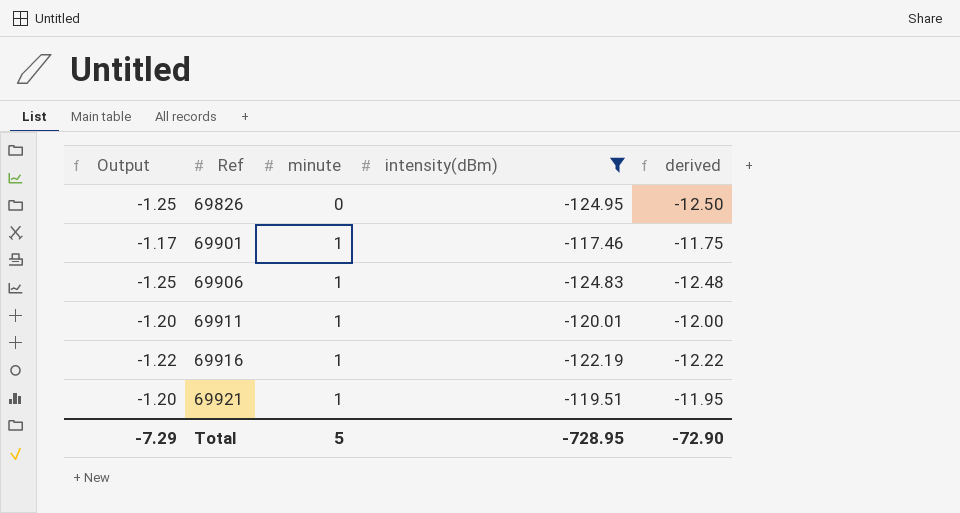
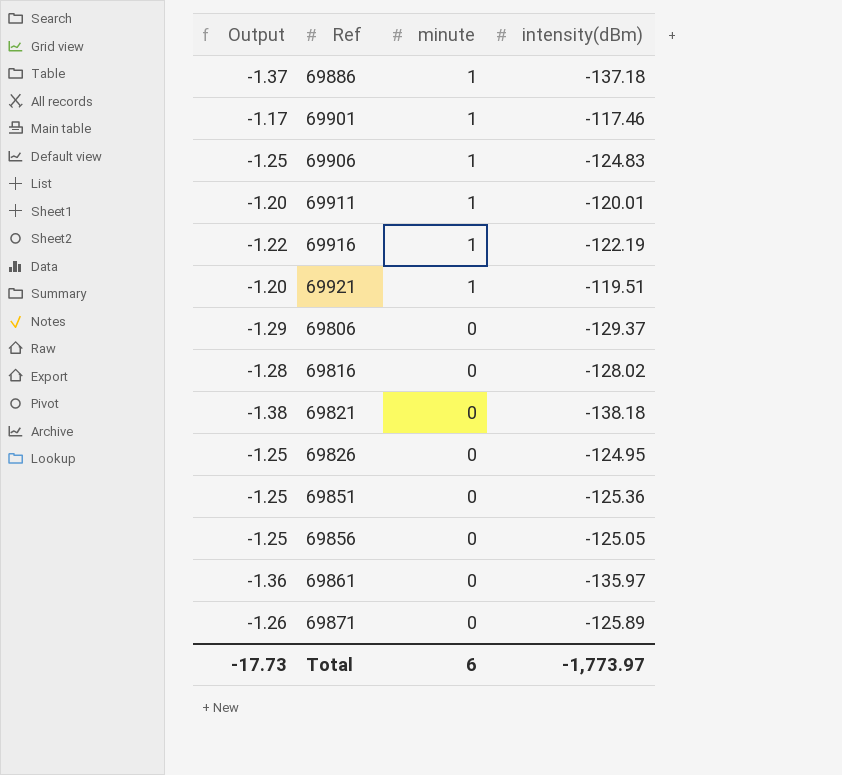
filter: intensity(dBm) >= -124.95 -> none
row order: Ref ascending -> minute descending
column derived | formula: [intensity(dBm)] * 0.1 -> none
Total | Output: -7.29 -> -17.73
Total | minute: 5 -> 6
Total | intensity(dBm): -728.95 -> -1,773.97

